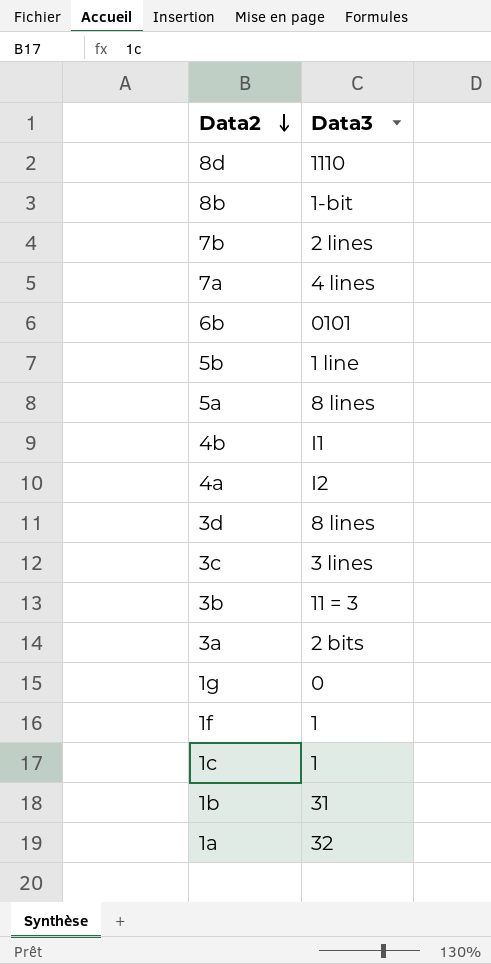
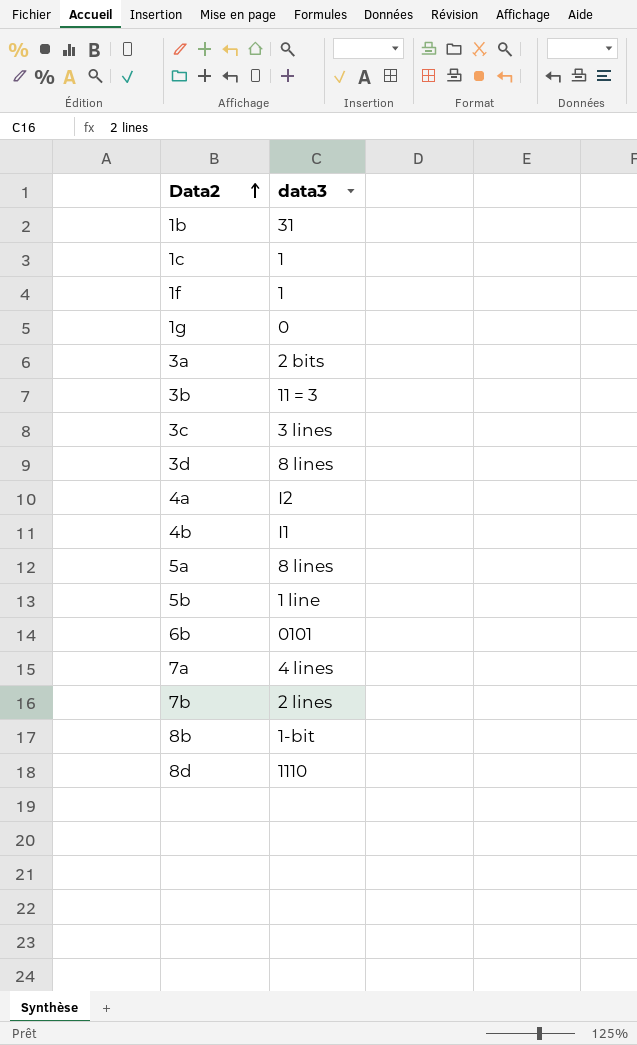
row order: Data2 descending -> Data2 ascending
column name: Data3 -> data3
row 1a: 32 -> none

